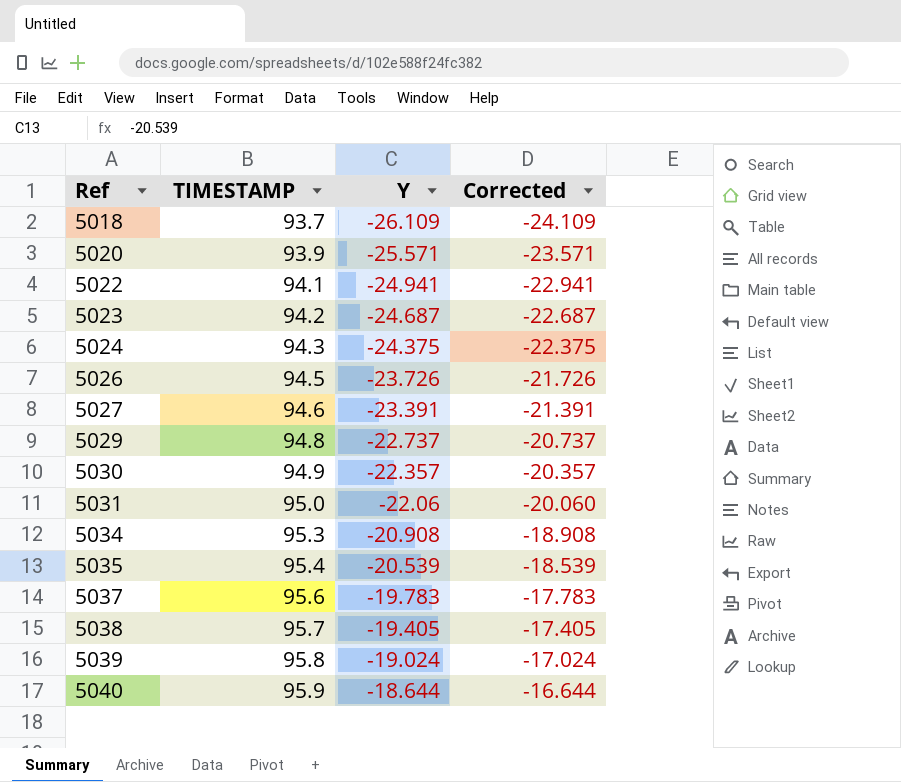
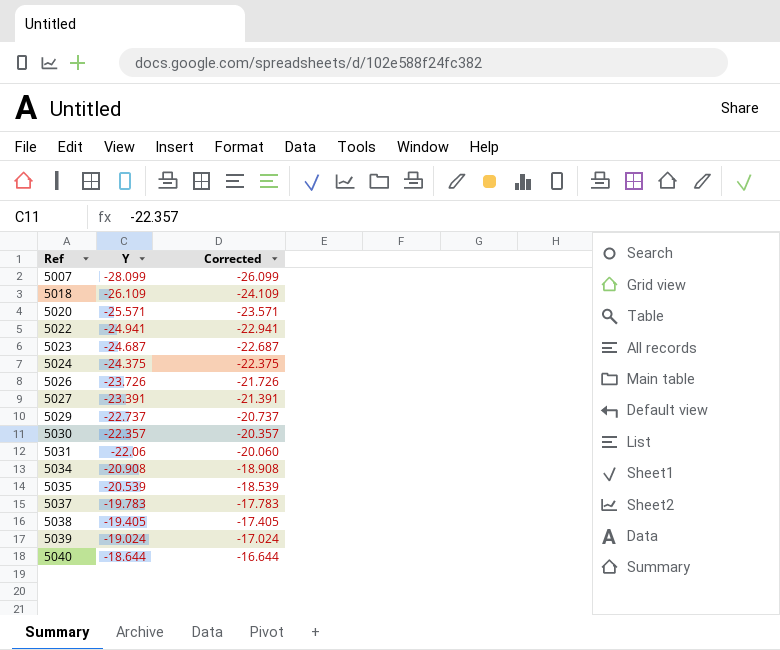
column TIMESTAMP | position: 2 -> none
row 5007: none -> -28.099 | -26.099

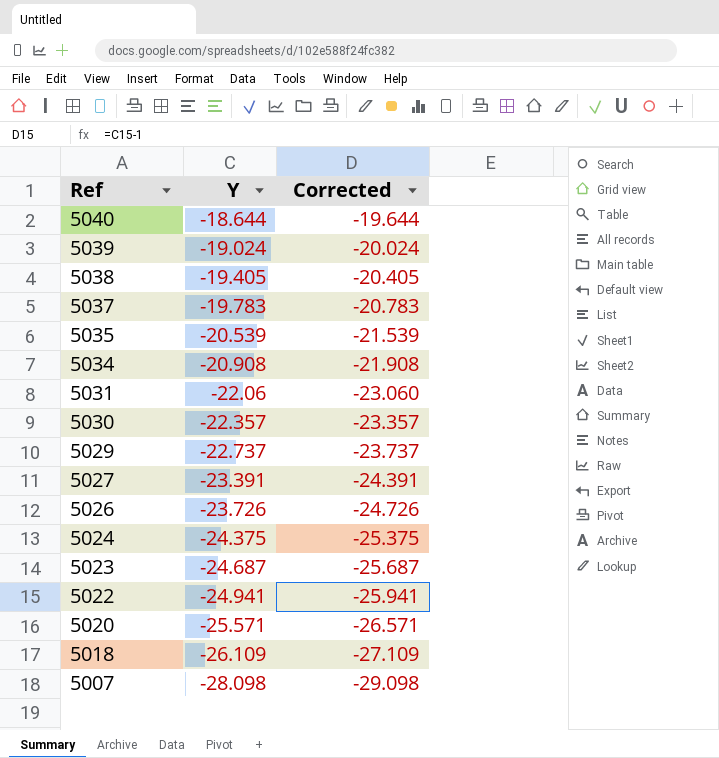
row order: Ref ascending -> Ref descending
column Corrected | formula: [Y] + 2 -> [Y] - 1
5007 | Y: -28.099 -> -28.098

